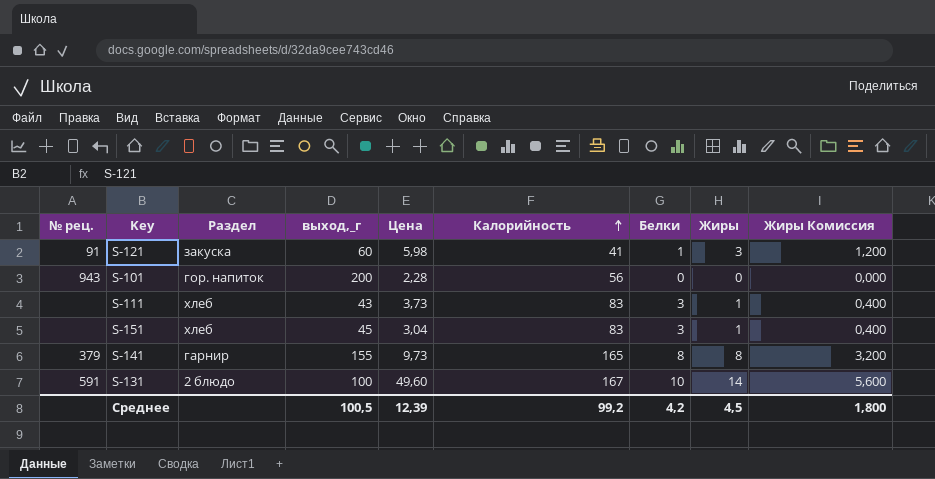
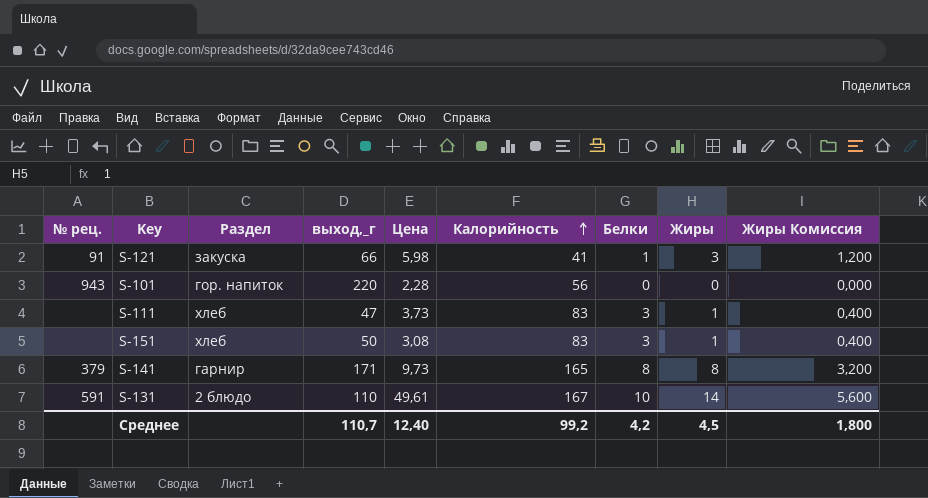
S-121 | выход,_г: 60 -> 66
S-101 | выход,_г: 200 -> 220
S-111 | выход,_г: 43 -> 47
S-151 | выход,_г: 45 -> 50
S-151 | Цена: 3,04 -> 3,08
S-141 | выход,_г: 155 -> 171
S-131 | выход,_г: 100 -> 110
S-131 | Цена: 49,60 -> 49,61
Среднее | выход,_г: 100,5 -> 110,7
Среднее | Цена: 12,39 -> 12,40

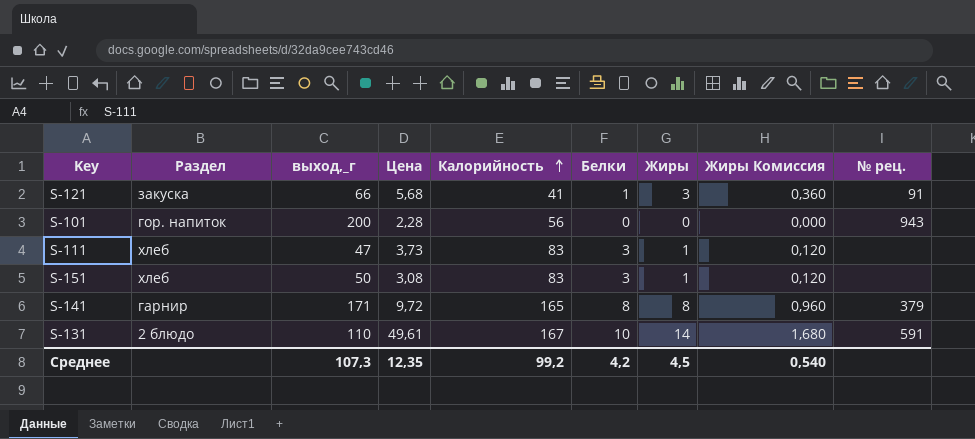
column Жиры Комиссия | formula: [Жиры] * 0,4 -> [Жиры] * 0,12
column № рец. | position: 1 -> 9
S-121 | Цена: 5,98 -> 5,68
S-101 | выход,_г: 220 -> 200
S-141 | Цена: 9,73 -> 9,72
Среднее | выход,_г: 110,7 -> 107,3
Среднее | Цена: 12,40 -> 12,35
Среднее | Жиры Комиссия: 1,800 -> 0,540

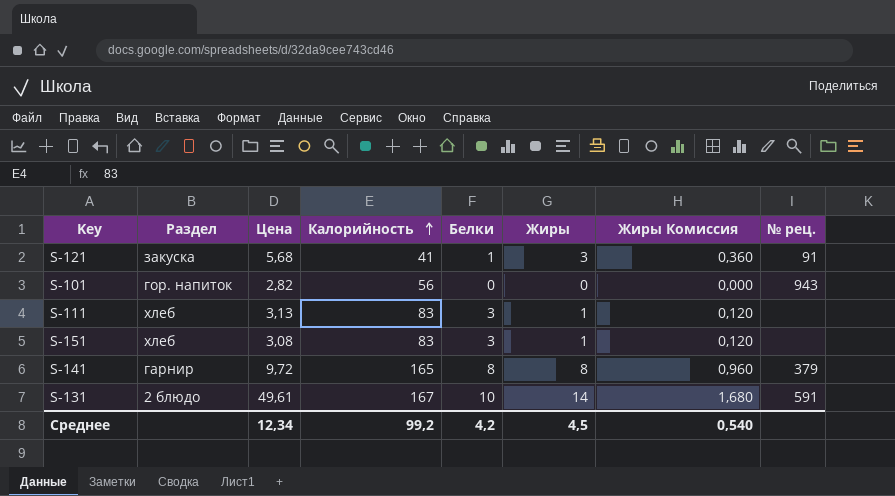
column выход,_г | position: 3 -> none
S-101 | Цена: 2,28 -> 2,82
S-111 | Цена: 3,73 -> 3,13
Среднее | Цена: 12,35 -> 12,34

